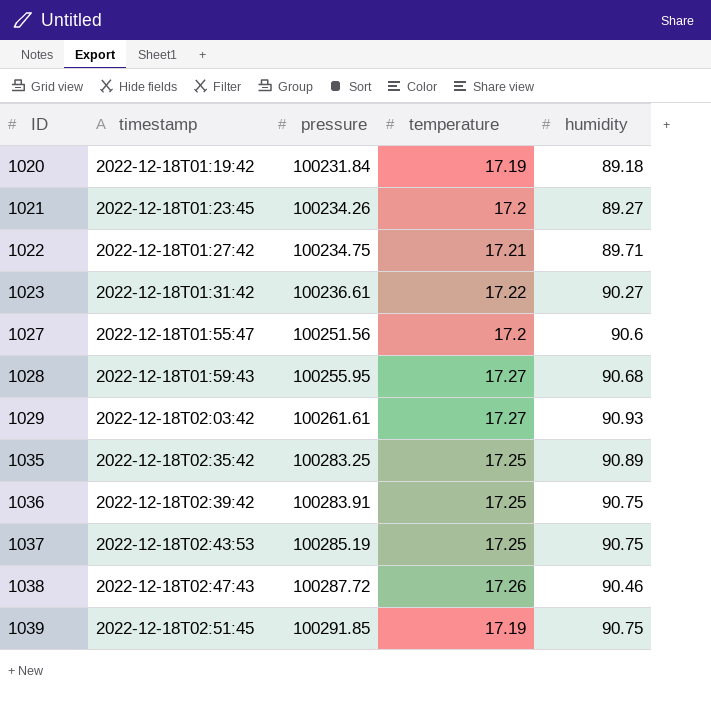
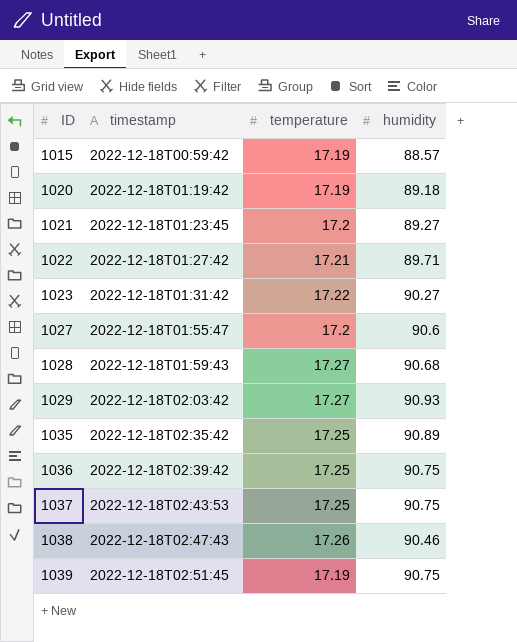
column pressure | position: 3 -> none
row 1015: none -> 2022-12-18T00:59:42 | 17.19 | 88.57

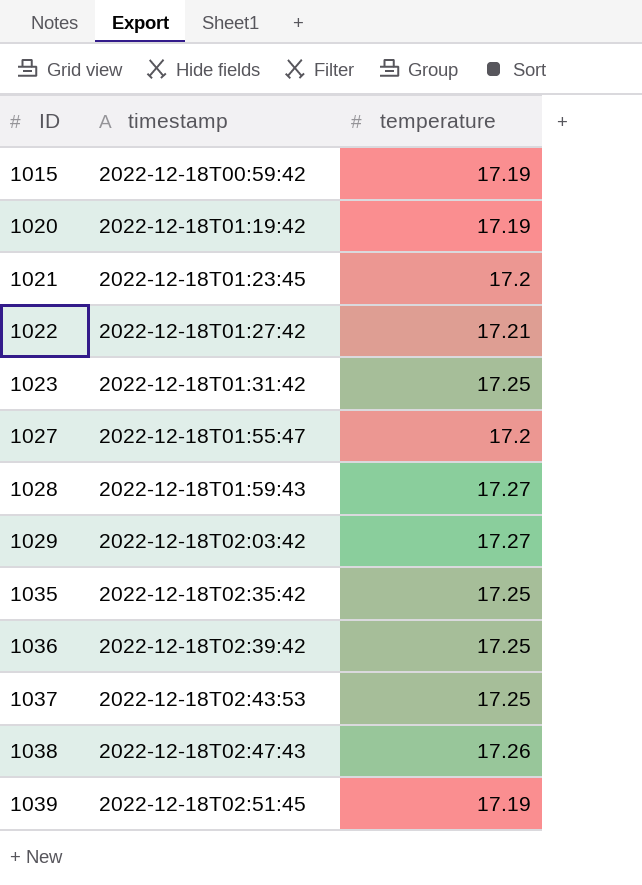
column humidity | position: 4 -> none
1023 | temperature: 17.22 -> 17.25

